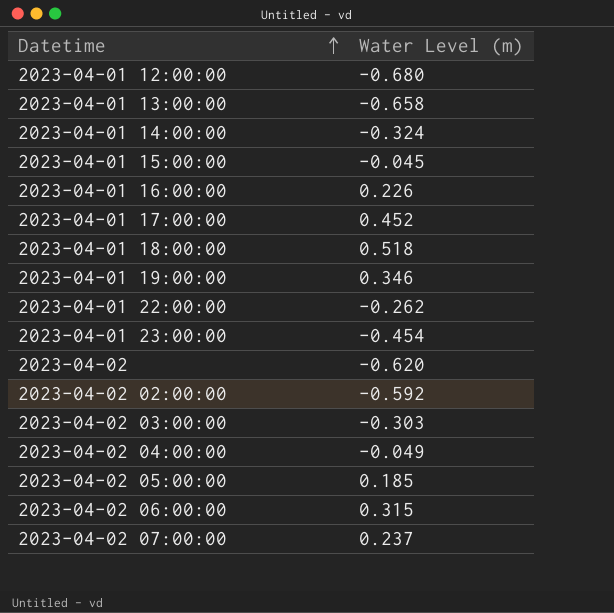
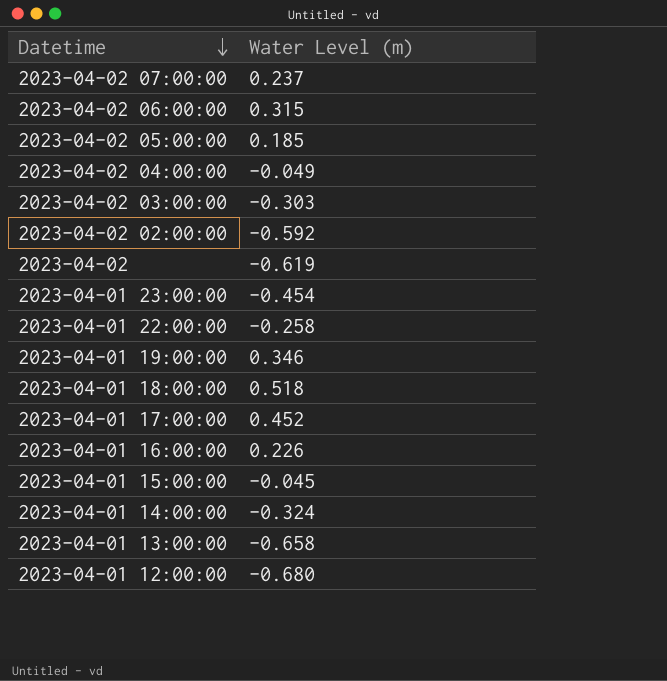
row order: Datetime ascending -> Datetime descending
2023-04-02 | Water Level (m): -0.620 -> -0.619
2023-04-01 22:00:00 | Water Level (m): -0.262 -> -0.258

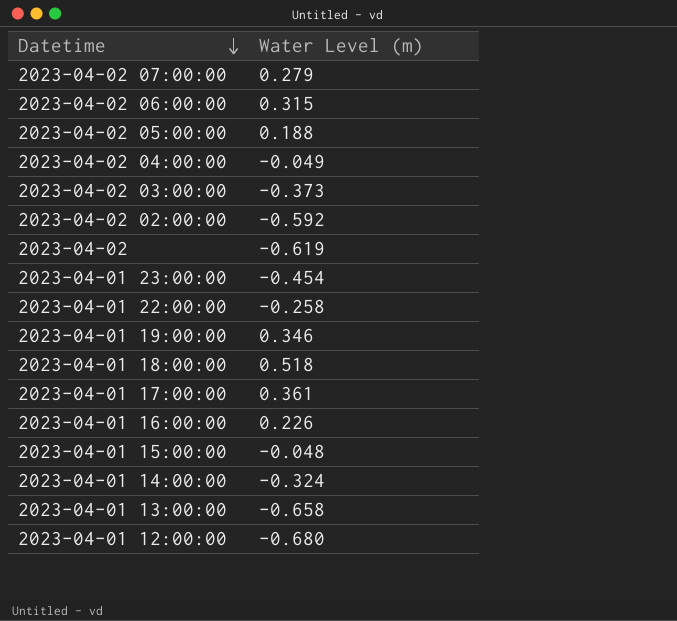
2023-04-02 07:00:00 | Water Level (m): 0.237 -> 0.279
2023-04-02 05:00:00 | Water Level (m): 0.185 -> 0.188
2023-04-02 03:00:00 | Water Level (m): -0.303 -> -0.373
2023-04-01 17:00:00 | Water Level (m): 0.452 -> 0.361
2023-04-01 15:00:00 | Water Level (m): -0.045 -> -0.048

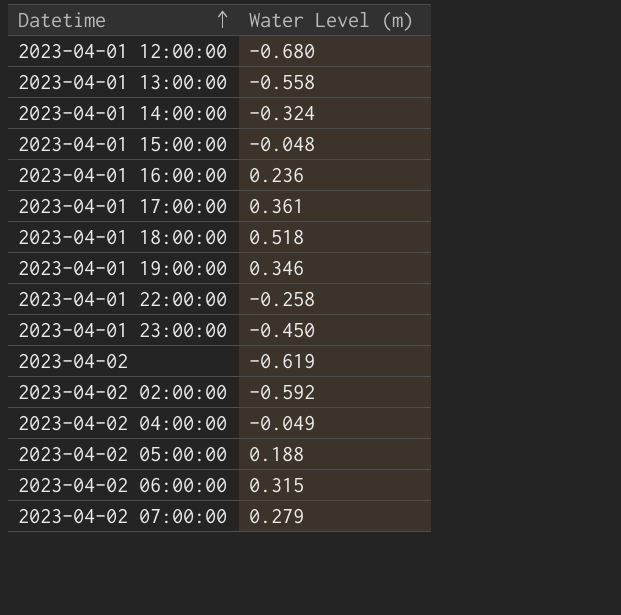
row order: Datetime descending -> Datetime ascending
row 2023-04-02 03:00:00: -0.373 -> none
2023-04-01 13:00:00 | Water Level (m): -0.658 -> -0.558
2023-04-01 16:00:00 | Water Level (m): 0.226 -> 0.236
2023-04-01 23:00:00 | Water Level (m): -0.454 -> -0.450

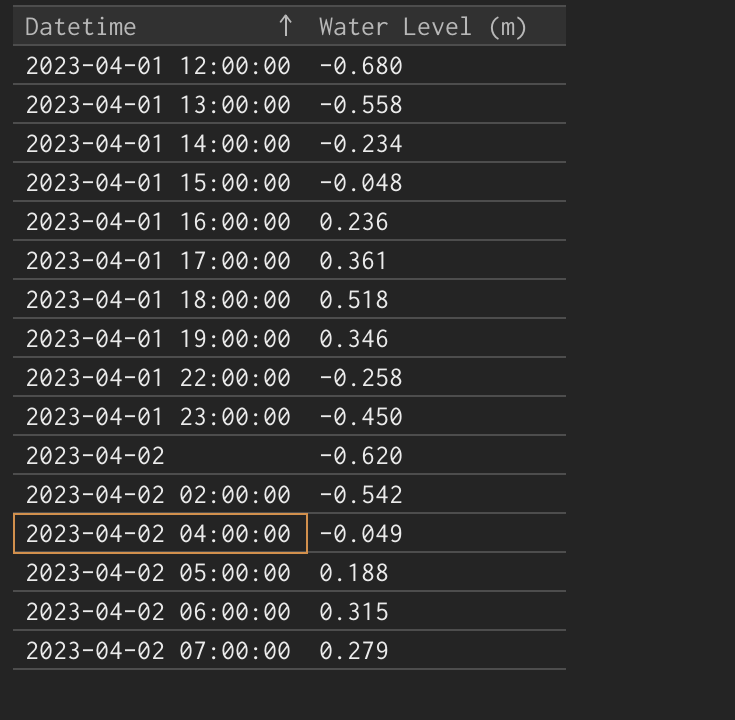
2023-04-01 14:00:00 | Water Level (m): -0.324 -> -0.234
2023-04-02 | Water Level (m): -0.619 -> -0.620
2023-04-02 02:00:00 | Water Level (m): -0.592 -> -0.542

